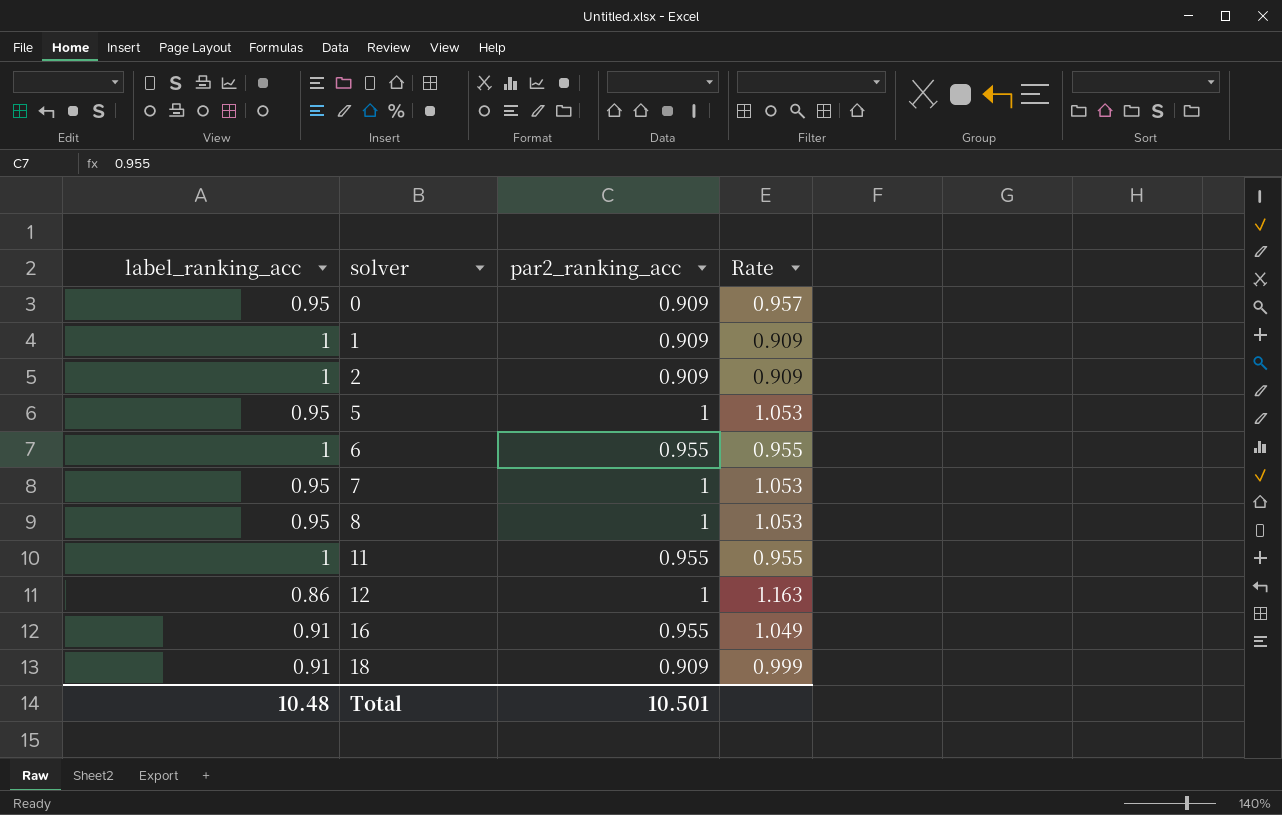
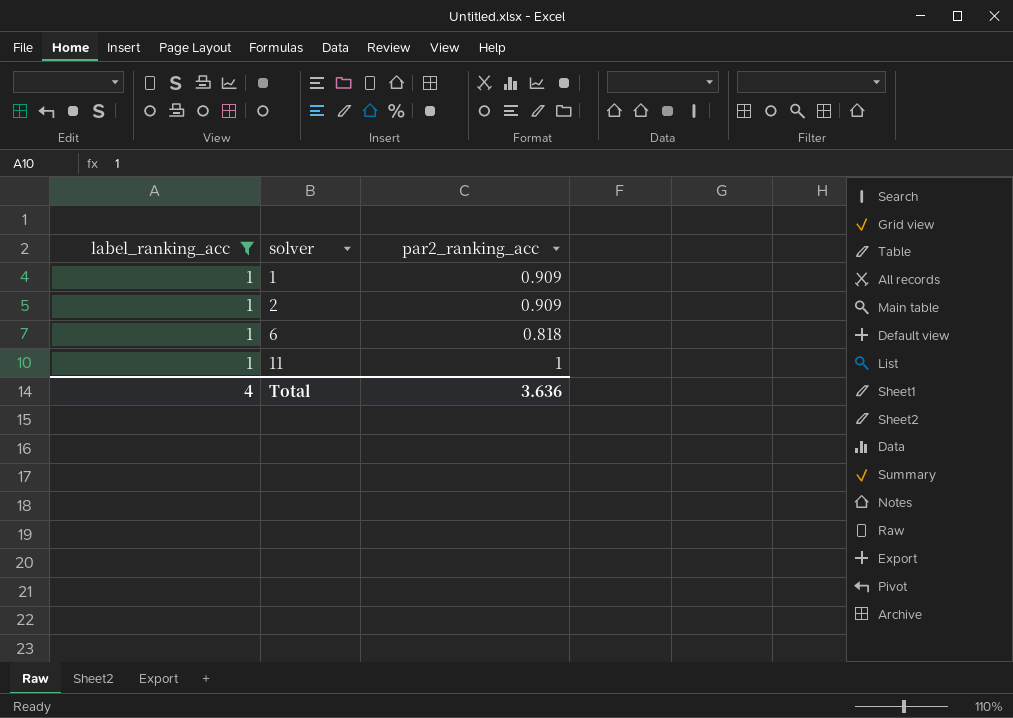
filter: none -> label_ranking_acc = 1
column Rate | formula: [par2_ranking_acc] / [label_ranking_acc] -> none
6 | par2_ranking_acc: 0.955 -> 0.818
11 | par2_ranking_acc: 0.955 -> 1
Total | label_ranking_acc: 10.48 -> 4
Total | par2_ranking_acc: 10.501 -> 3.636

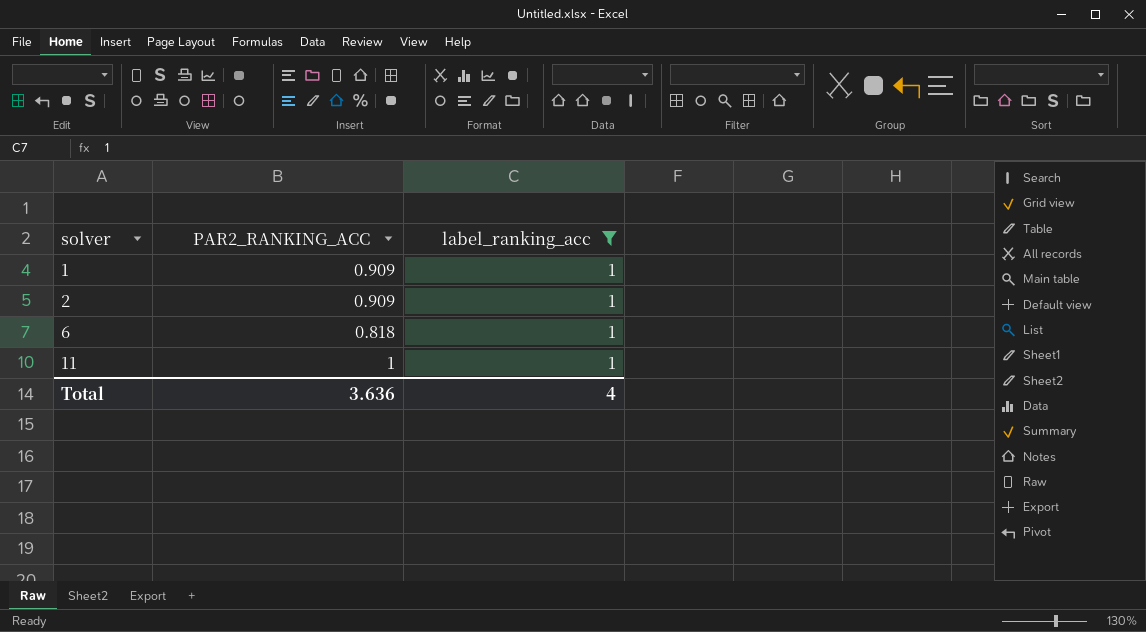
column name: par2_ranking_acc -> PAR2_RANKING_ACC
column label_ranking_acc | position: 1 -> 3

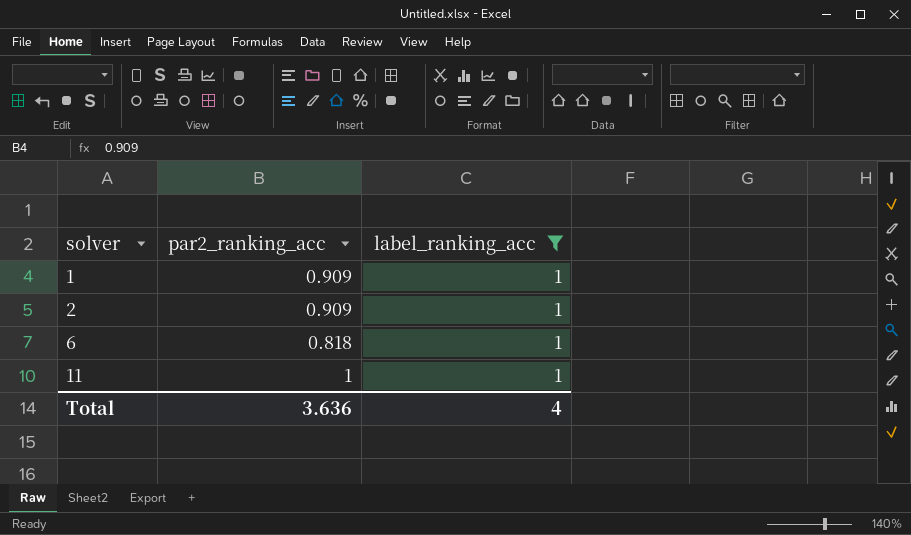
column name: PAR2_RANKING_ACC -> par2_ranking_acc

